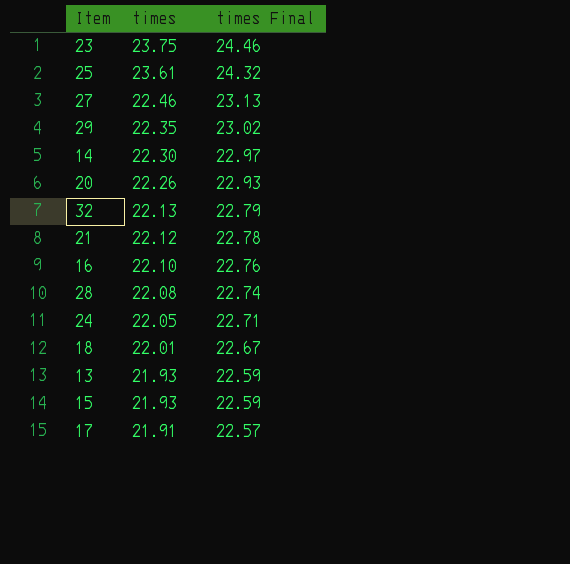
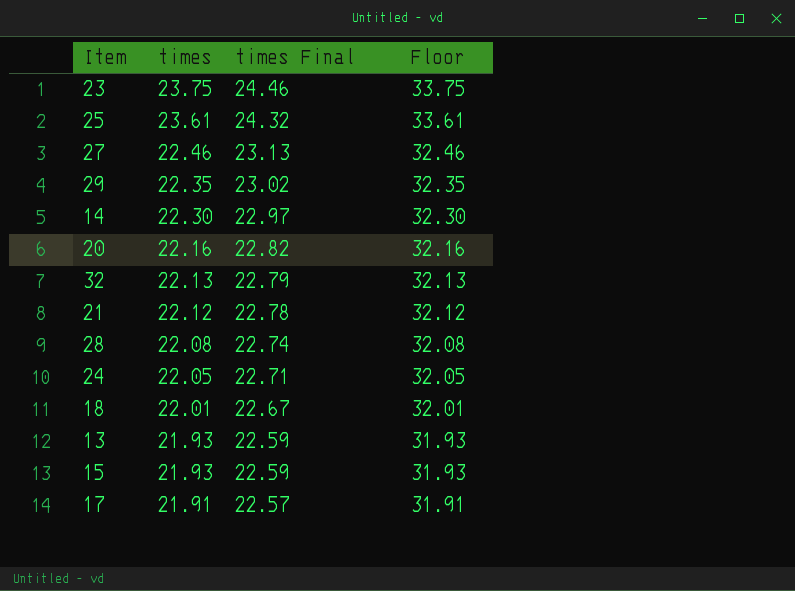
column Floor | formula: none -> [times] + 10
row 16: 22.10 | 22.76 -> none
20 | times: 22.26 -> 22.16
20 | times Final: 22.93 -> 22.82

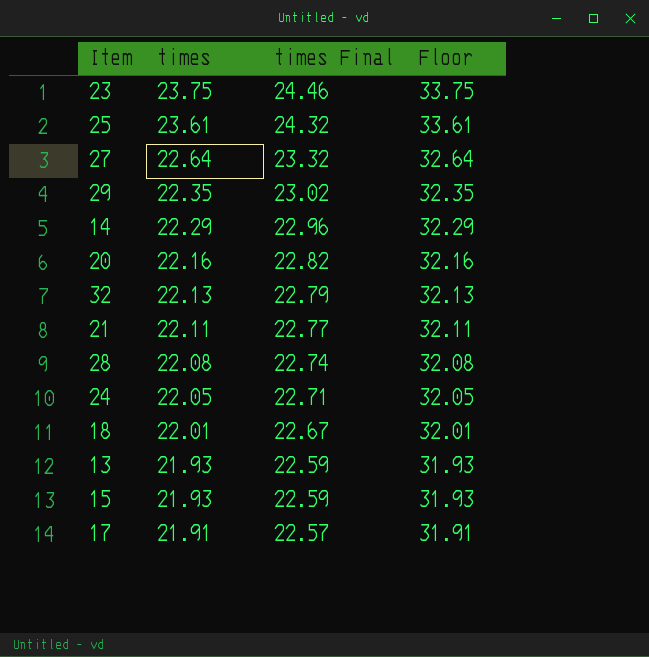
27 | times: 22.46 -> 22.64
27 | times Final: 23.13 -> 23.32
27 | Floor: 32.46 -> 32.64
14 | times: 22.30 -> 22.29
14 | times Final: 22.97 -> 22.96
14 | Floor: 32.30 -> 32.29
21 | times: 22.12 -> 22.11
21 | times Final: 22.78 -> 22.77
21 | Floor: 32.12 -> 32.11

